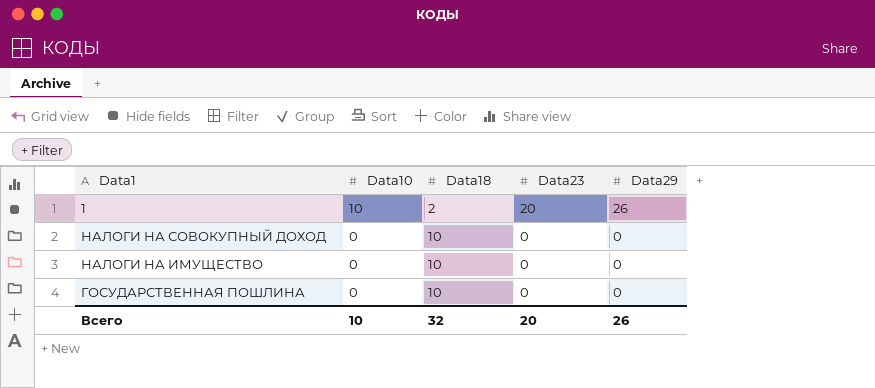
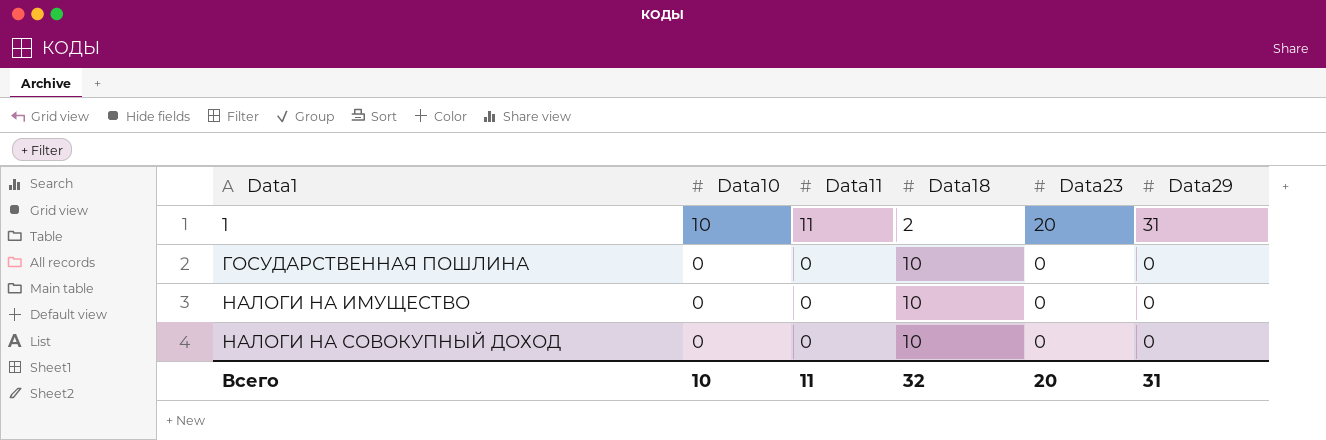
row order: Data10 descending -> Data1 ascending
column Data11 | position: none -> 3
1 | Data29: 26 -> 31
Всего | Data29: 26 -> 31

